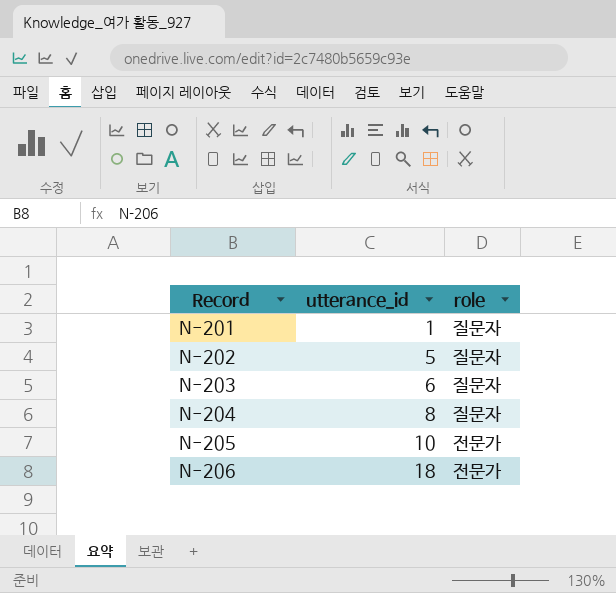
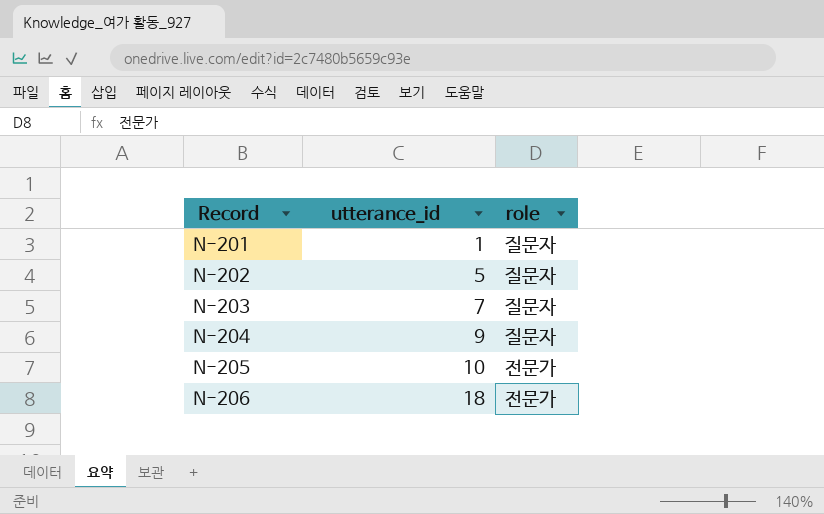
N-203 | utterance_id: 6 -> 7
N-204 | utterance_id: 8 -> 9

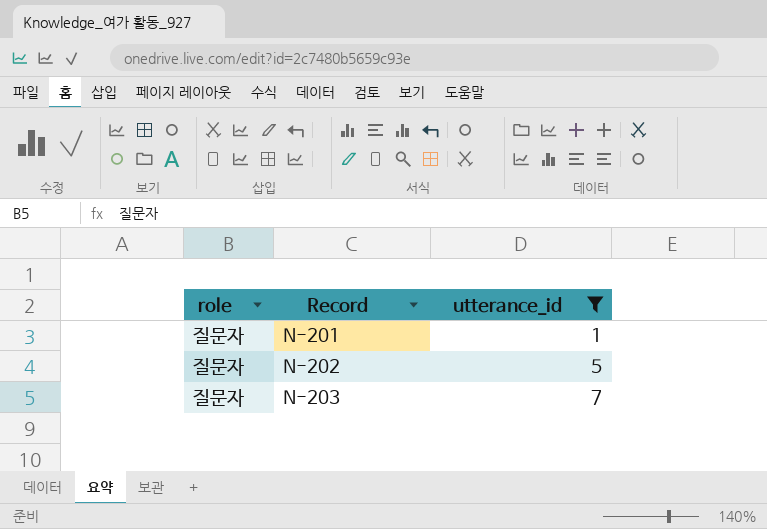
filter: none -> utterance_id <= 7
column role | position: 3 -> 1

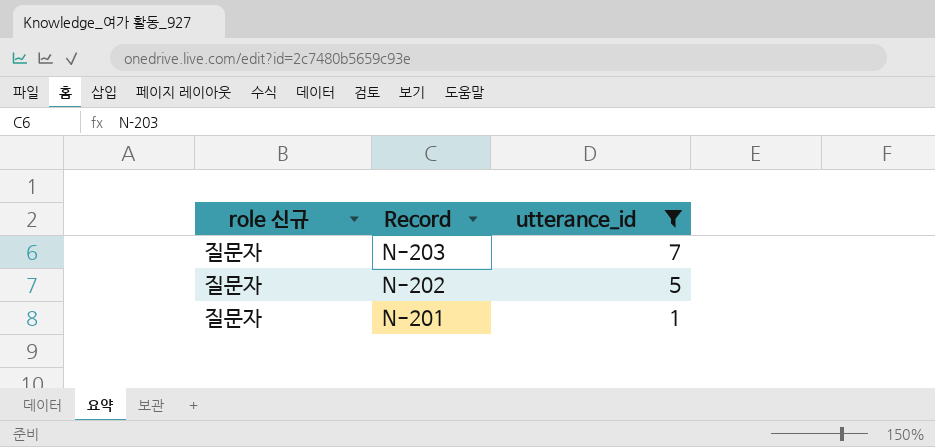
row order: Record ascending -> Record descending
column name: role -> role 신규

